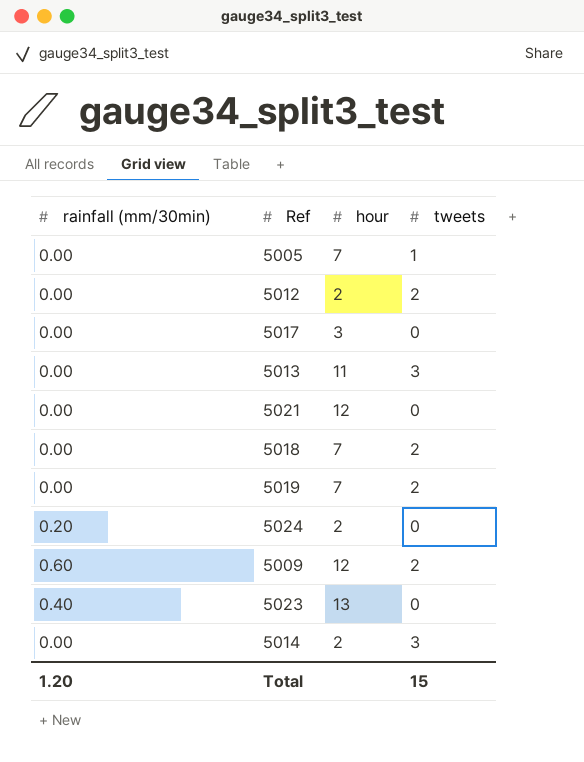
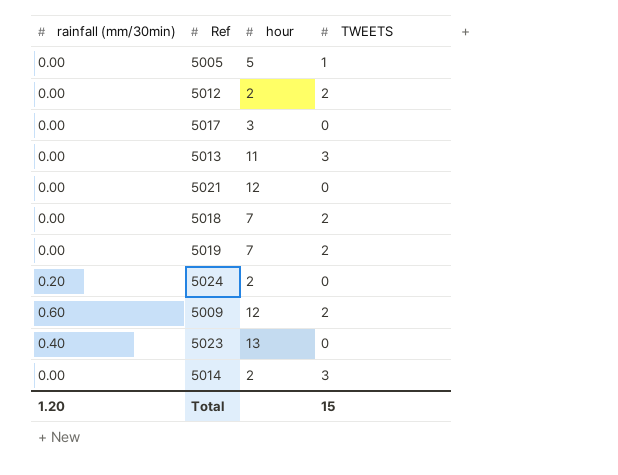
column name: tweets -> TWEETS
5005 | hour: 7 -> 5

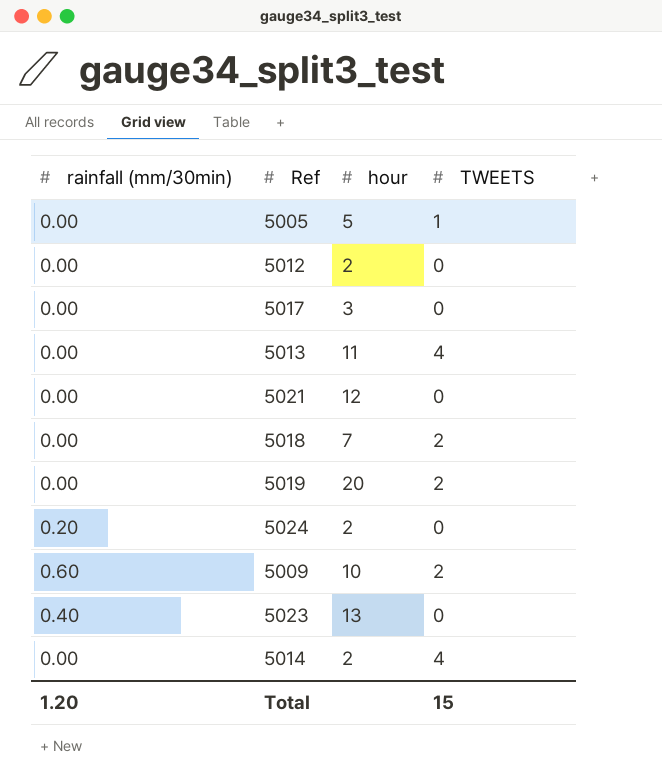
5012 | TWEETS: 2 -> 0
5013 | TWEETS: 3 -> 4
5019 | hour: 7 -> 20
5009 | hour: 12 -> 10
5014 | TWEETS: 3 -> 4

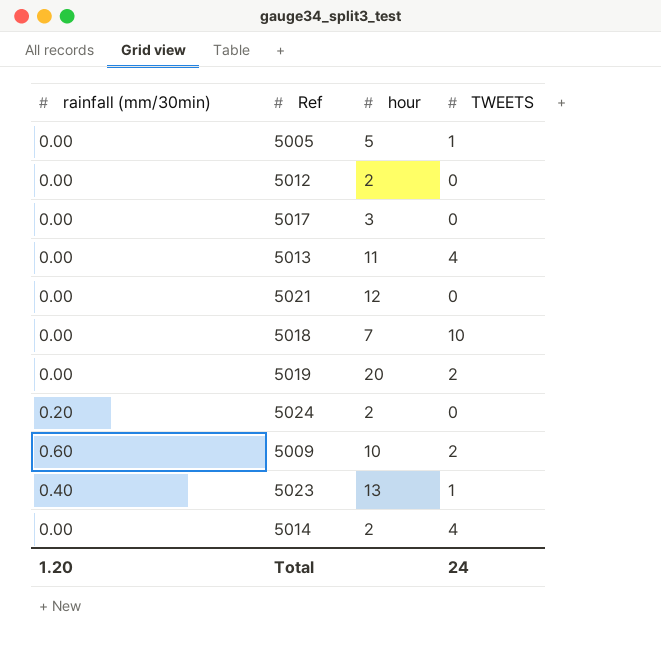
5018 | TWEETS: 2 -> 10
5023 | TWEETS: 0 -> 1
Total | TWEETS: 15 -> 24

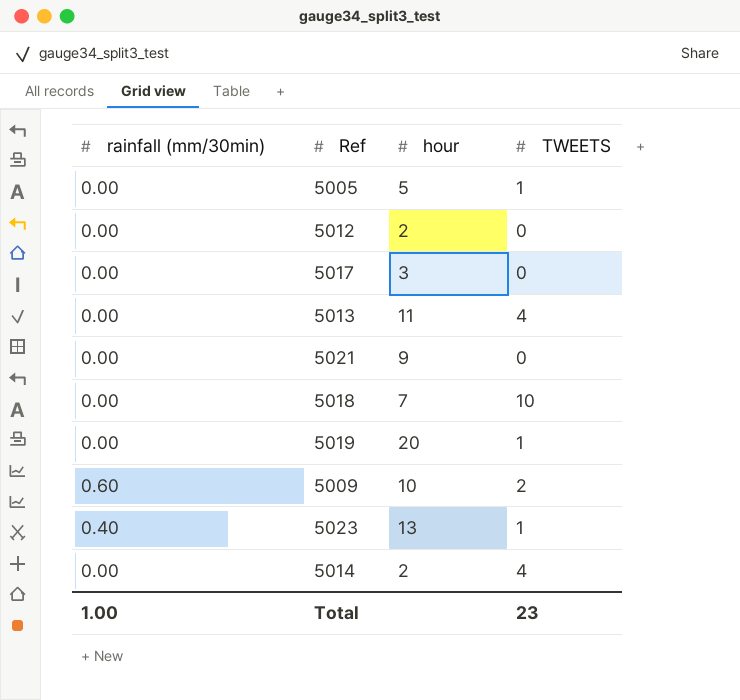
row 5024: 0.20 | 2 | 0 -> none
5021 | hour: 12 -> 9
5019 | TWEETS: 2 -> 1
Total | rainfall (mm/30min): 1.20 -> 1.00
Total | TWEETS: 24 -> 23

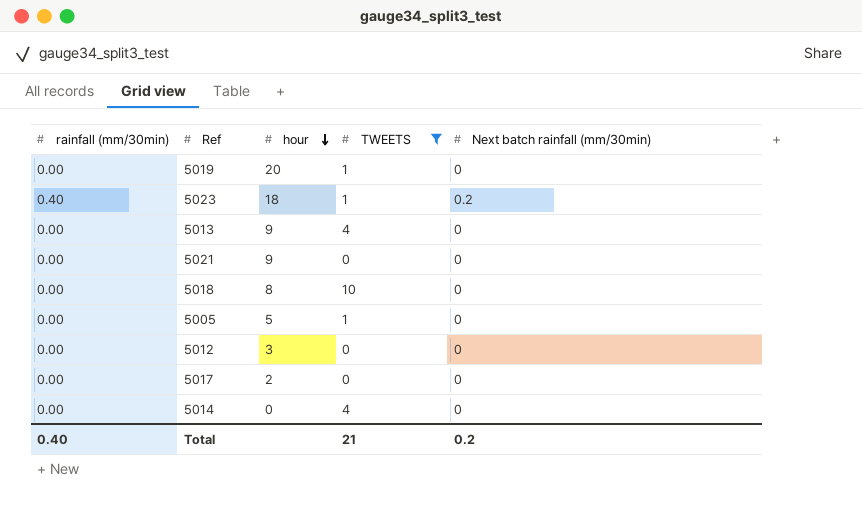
filter: none -> TWEETS != 2
row order: none -> hour descending
column Next batch rainfall (mm/30min) | position: none -> 5
5023 | hour: 13 -> 18
5013 | hour: 11 -> 9
5018 | hour: 7 -> 8
5012 | hour: 2 -> 3
5017 | hour: 3 -> 2
5014 | hour: 2 -> 0
Total | rainfall (mm/30min): 1.00 -> 0.40
Total | TWEETS: 23 -> 21

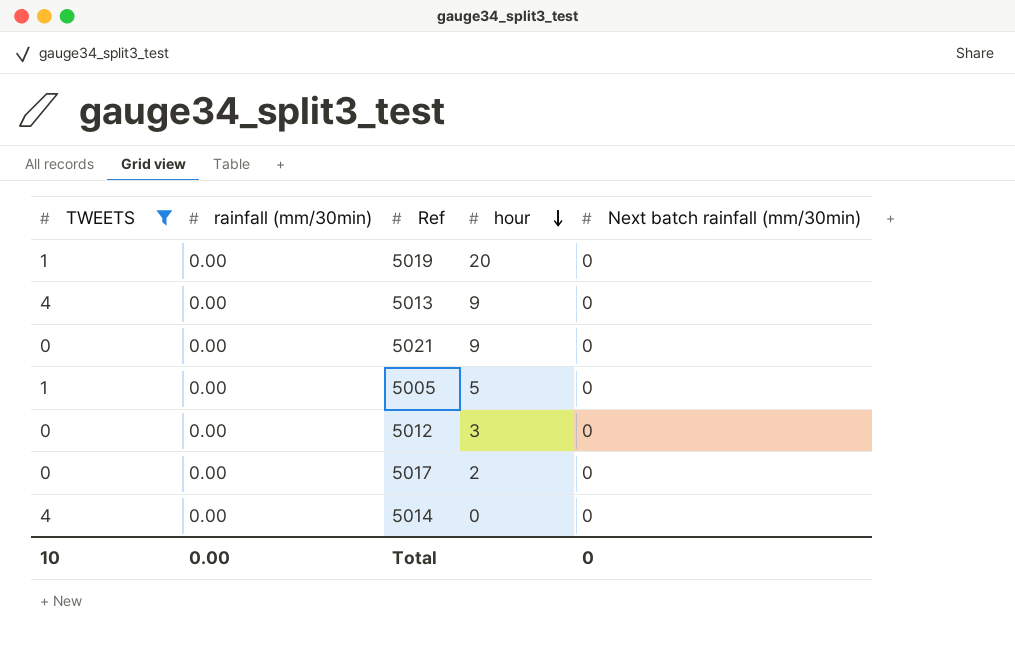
column TWEETS | position: 4 -> 1
row 5023: 0.40 | 18 | 1 | 0.2 -> none
row 5018: 0.00 | 8 | 10 | 0 -> none
Total | TWEETS: 21 -> 10
Total | rainfall (mm/30min): 0.40 -> 0.00
Total | Next batch rainfall (mm/30min): 0.2 -> 0

